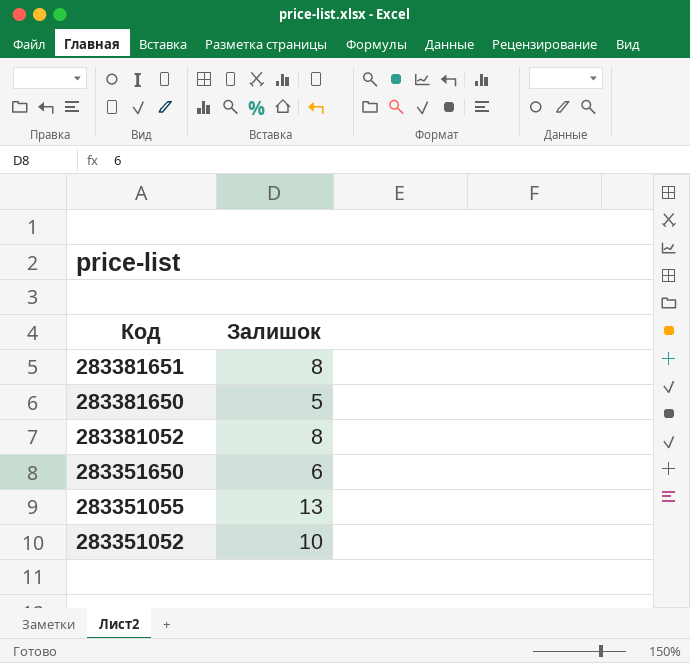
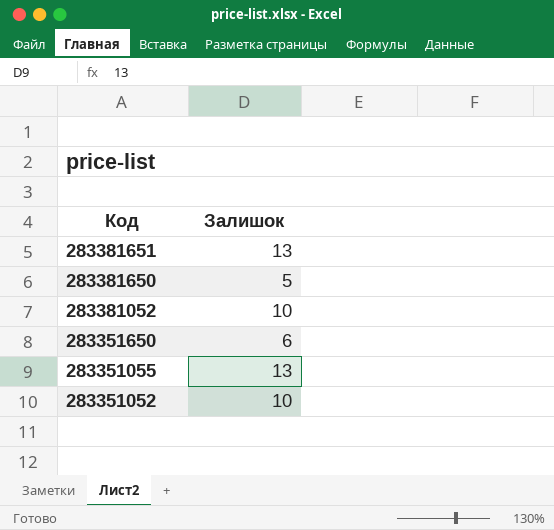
283381651 | Залишок: 8 -> 13
283381052 | Залишок: 8 -> 10

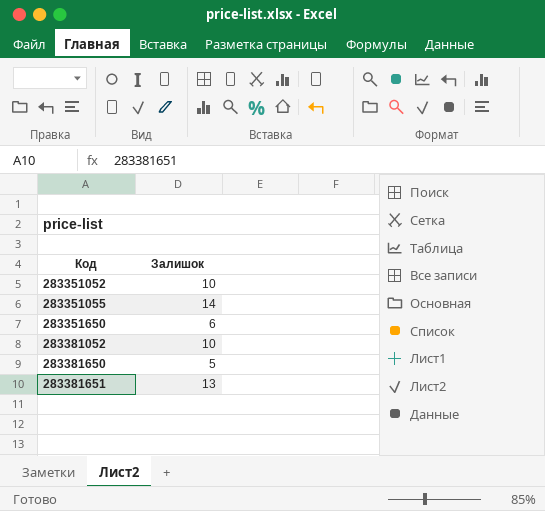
row order: Код descending -> Код ascending
283351055 | Залишок: 13 -> 14

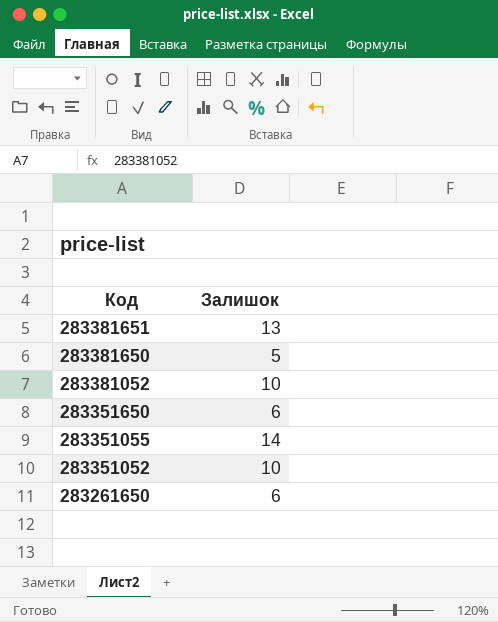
row order: Код ascending -> Код descending
row 283261650: none -> 6

